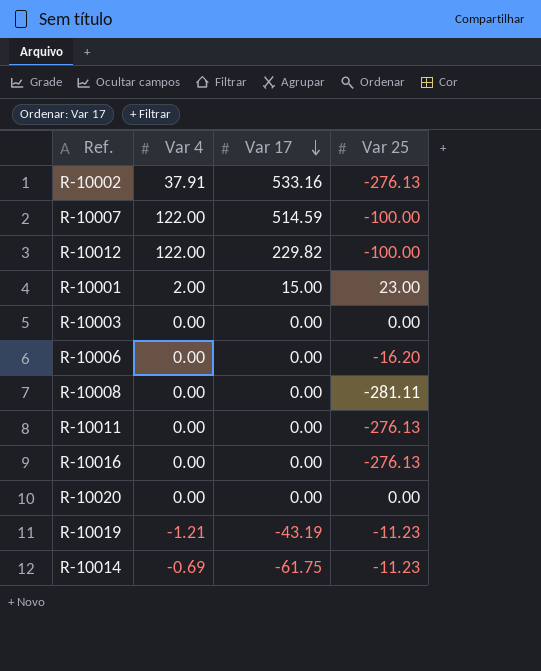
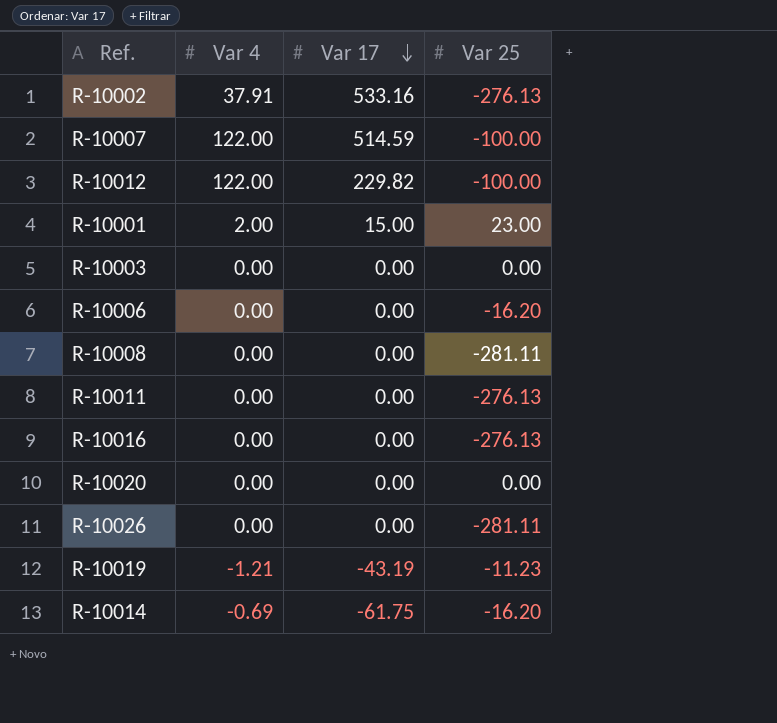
row R-10026: none -> 0.00 | 0.00 | -281.11
R-10014 | Var 25: -11.23 -> -16.20

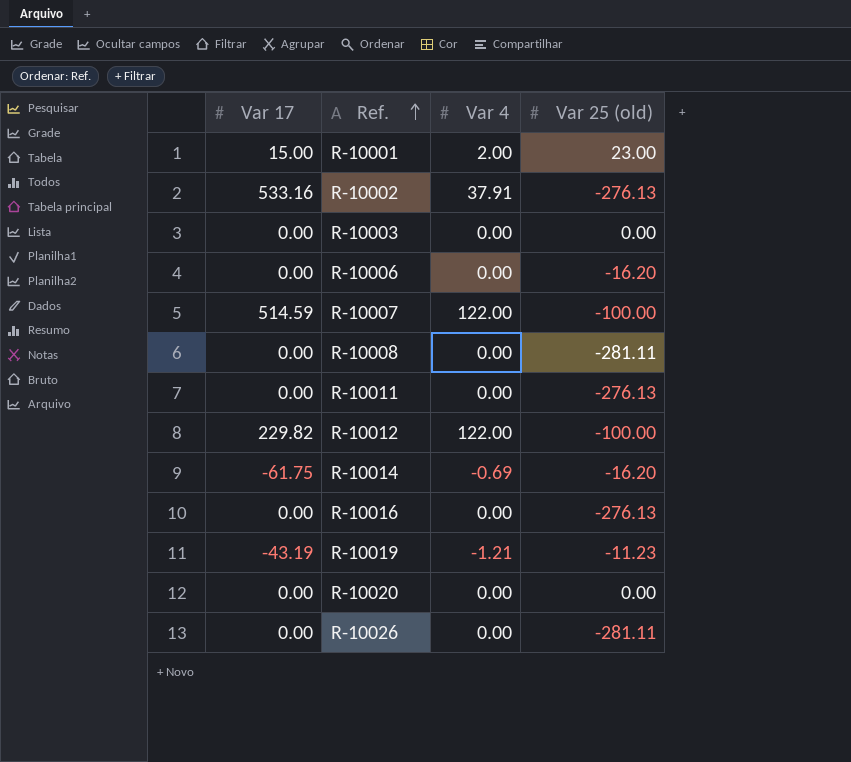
row order: Var 17 descending -> Ref. ascending
column Var 17 | position: 3 -> 1
column name: Var 25 -> Var 25 (old)

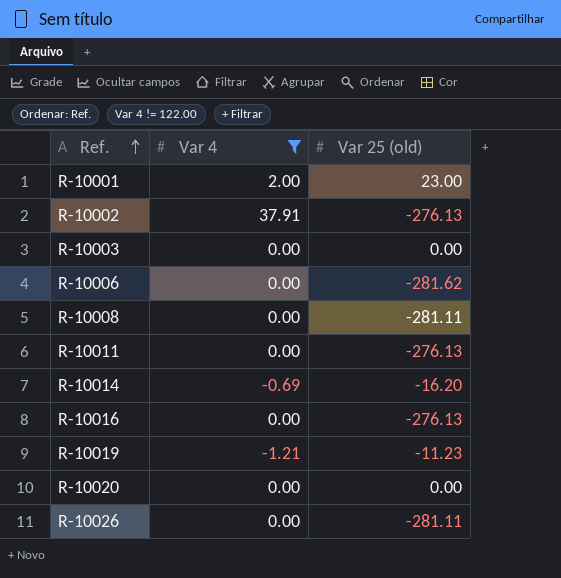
filter: none -> Var 4 != 122.00
column Var 17 | position: 1 -> none
R-10006 | Var 25 (old): -16.20 -> -281.62

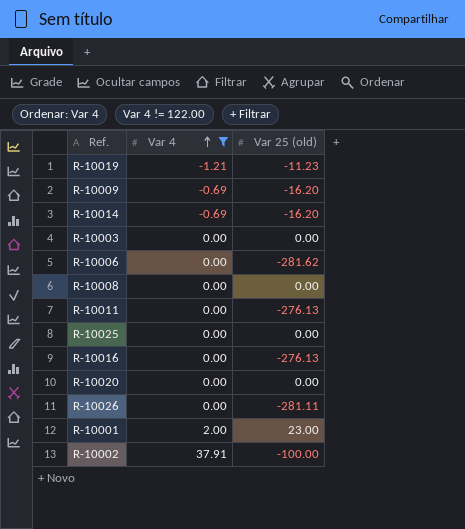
row order: Ref. ascending -> Var 4 ascending
row R-10009: none -> -0.69 | -16.20
R-10008 | Var 25 (old): -281.11 -> 0.00
row R-10025: none -> 0.00 | 0.00
R-10002 | Var 25 (old): -276.13 -> -100.00

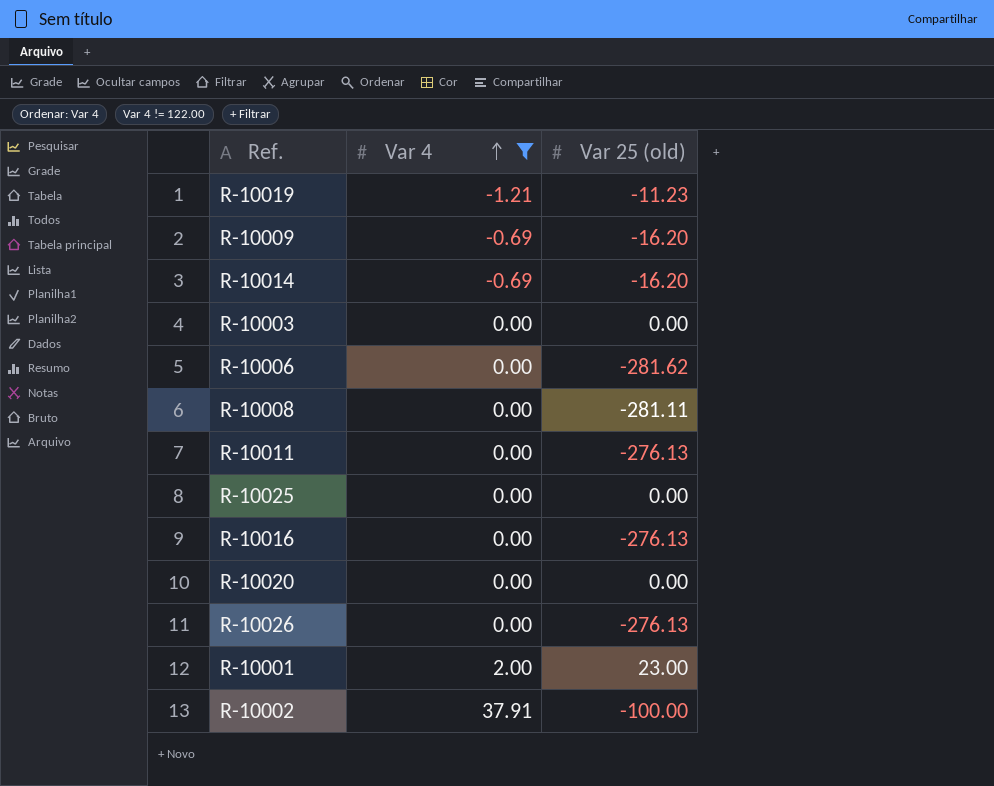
R-10008 | Var 25 (old): 0.00 -> -281.11
R-10026 | Var 25 (old): -281.11 -> -276.13

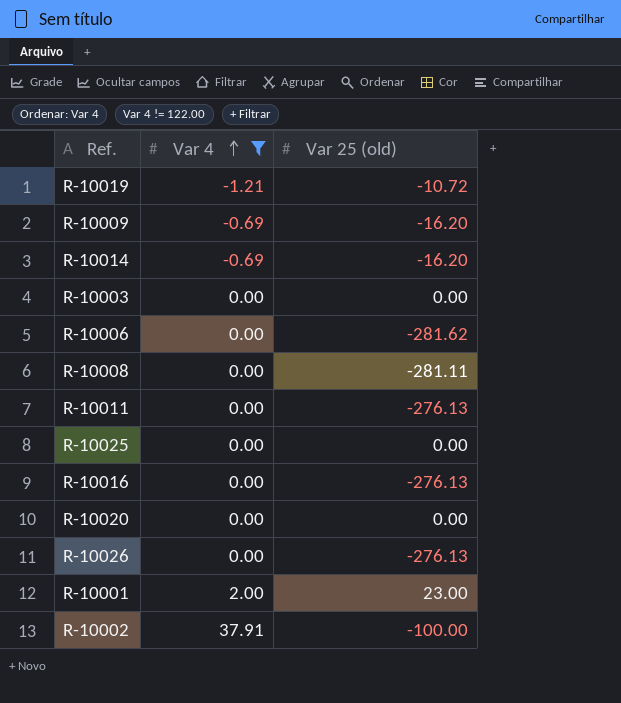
R-10019 | Var 25 (old): -11.23 -> -10.72

